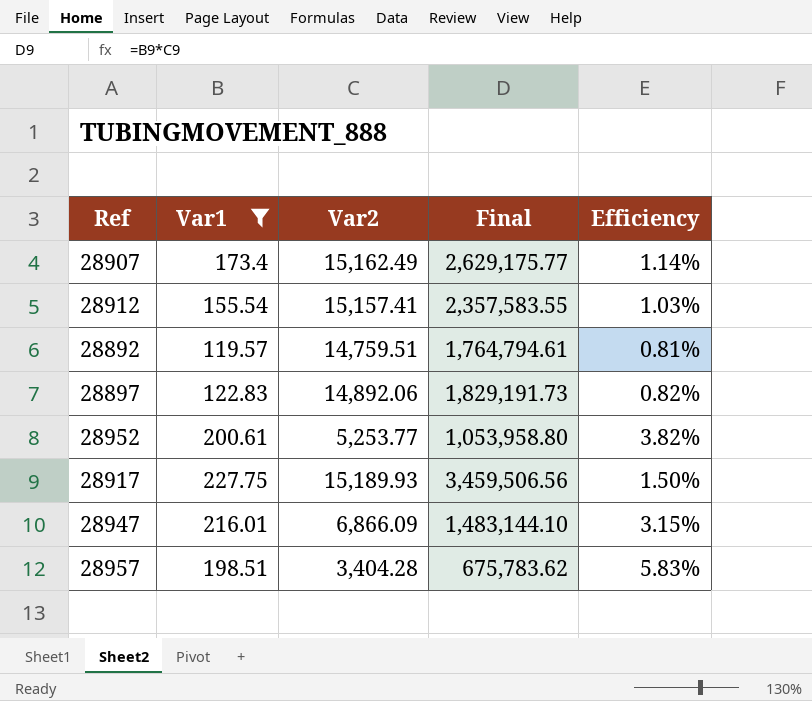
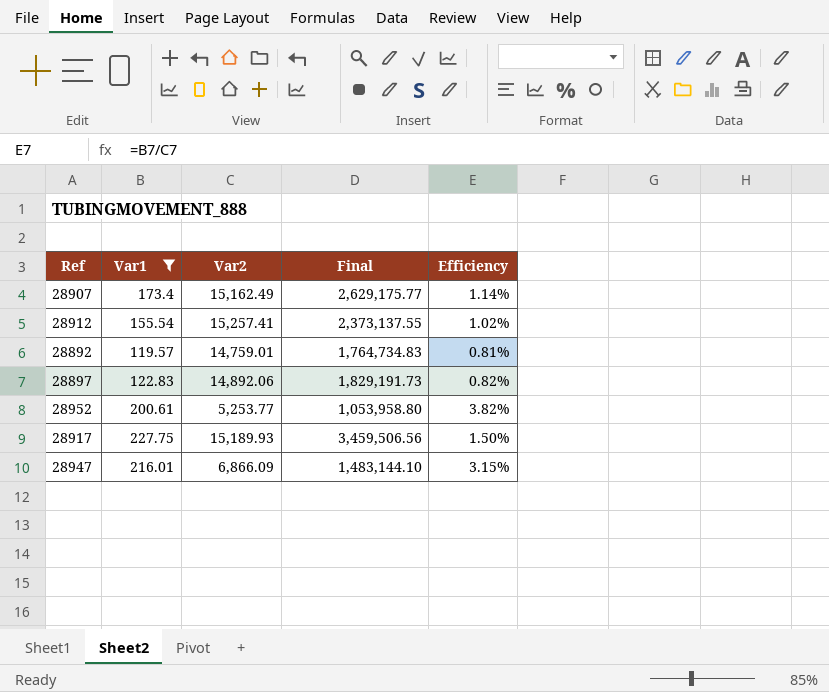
row 28957: 198.51 | 3,404.28 | 675,783.62 | 5.83% -> none
28912 | Var2: 15,157.41 -> 15,257.41
28912 | Final: 2,357,583.55 -> 2,373,137.55
28912 | Efficiency: 1.03% -> 1.02%
28892 | Var2: 14,759.51 -> 14,759.01
28892 | Final: 1,764,794.61 -> 1,764,734.83

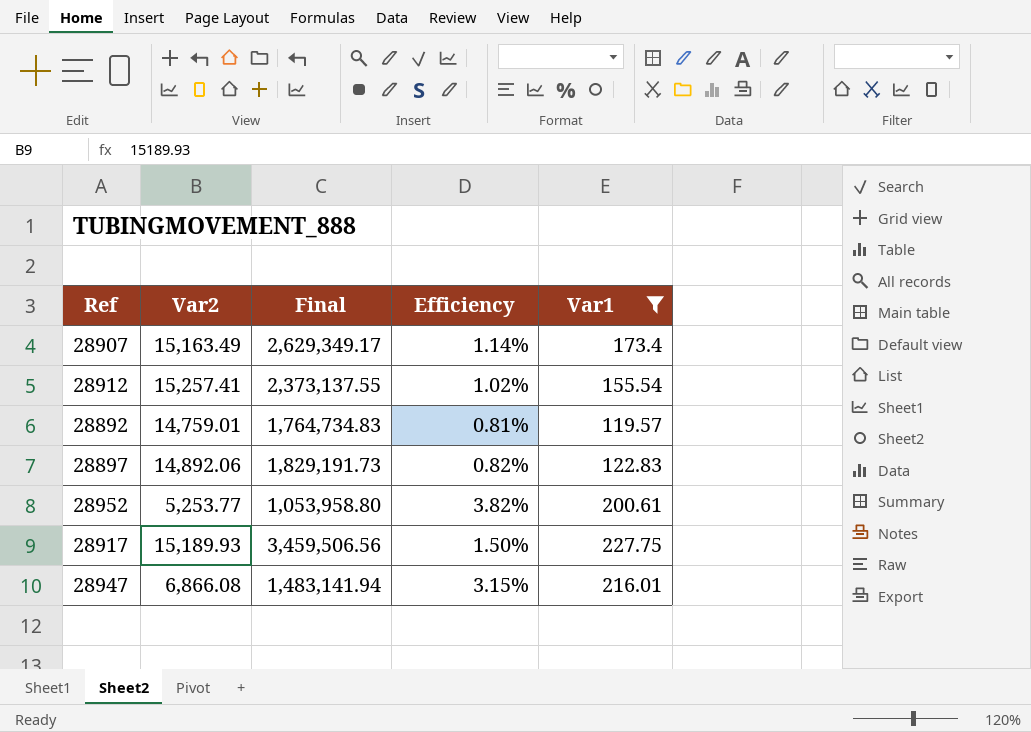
column Var1 | position: 2 -> 5
28907 | Var2: 15,162.49 -> 15,163.49
28907 | Final: 2,629,175.77 -> 2,629,349.17
28947 | Var2: 6,866.09 -> 6,866.08
28947 | Final: 1,483,144.10 -> 1,483,141.94

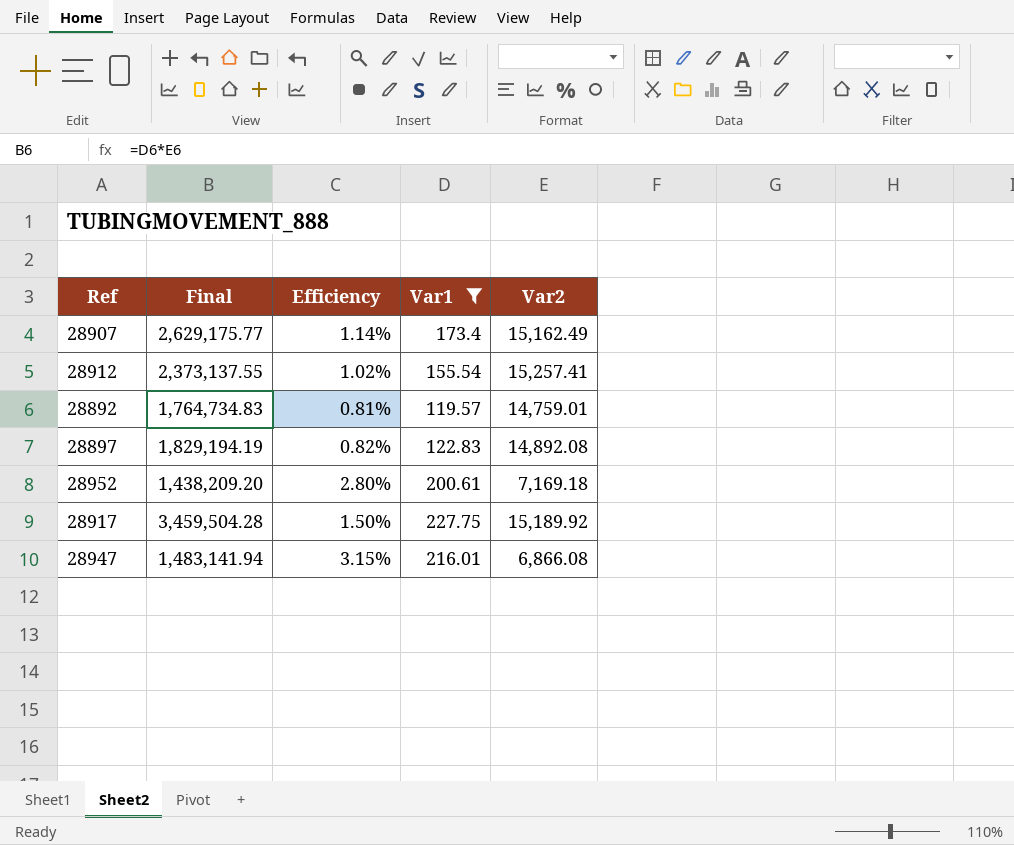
column Var2 | position: 2 -> 5
28907 | Final: 2,629,349.17 -> 2,629,175.77
28907 | Var2: 15,163.49 -> 15,162.49
28897 | Final: 1,829,191.73 -> 1,829,194.19
28897 | Var2: 14,892.06 -> 14,892.08
28952 | Final: 1,053,958.80 -> 1,438,209.20
28952 | Efficiency: 3.82% -> 2.80%
28952 | Var2: 5,253.77 -> 7,169.18
28917 | Final: 3,459,506.56 -> 3,459,504.28
28917 | Var2: 15,189.93 -> 15,189.92

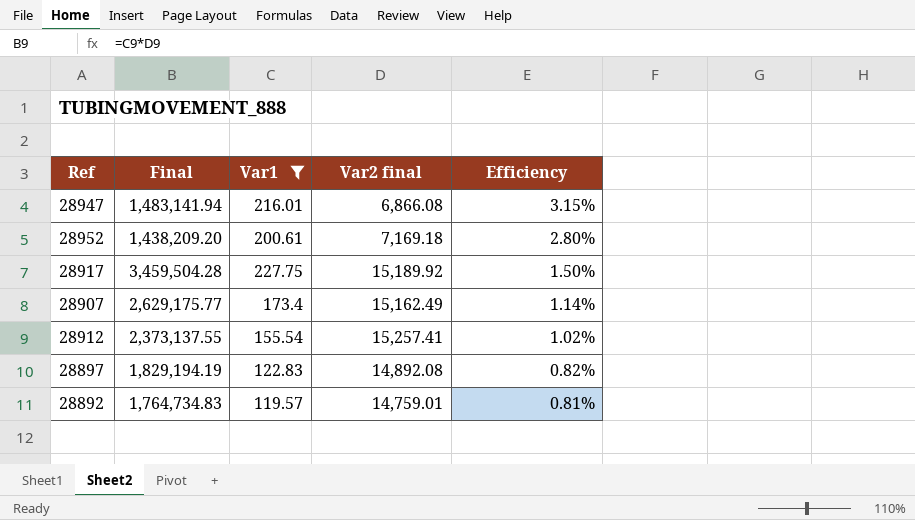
row order: none -> Efficiency descending
column name: Var2 -> Var2 final
column Efficiency | position: 3 -> 5

